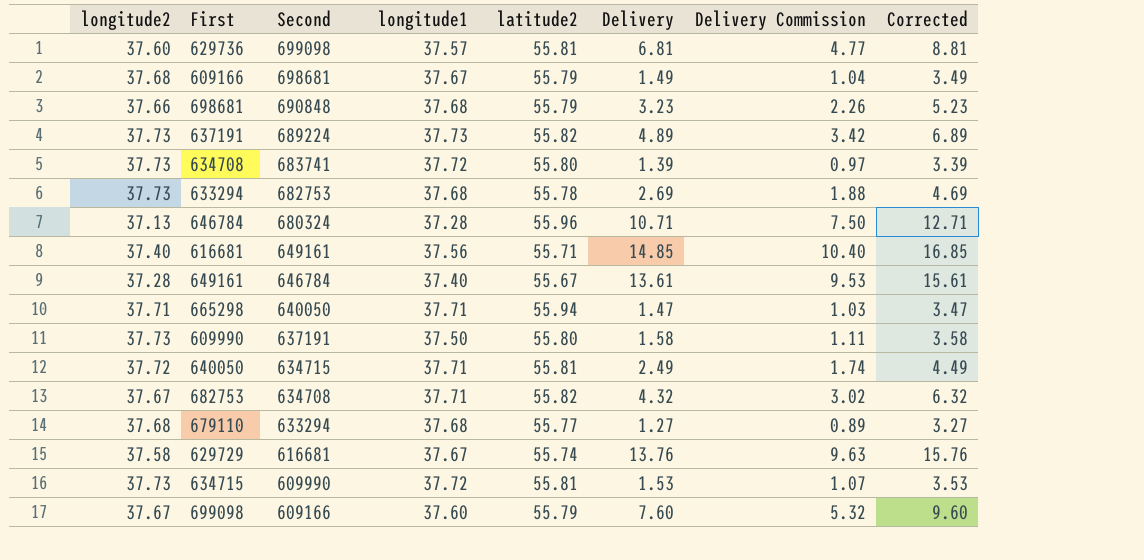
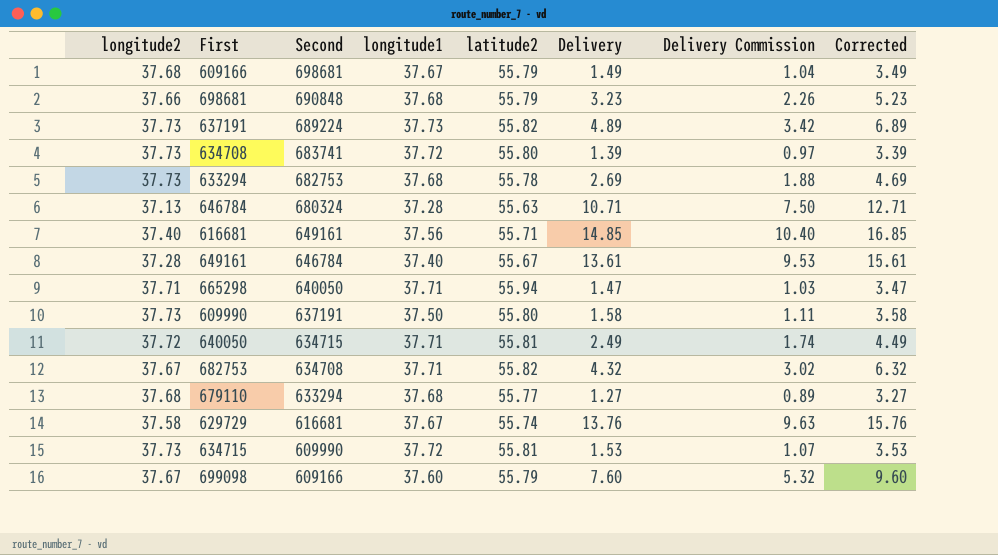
row 629736: 37.60 | 699098 | 37.57 | 55.81 | 6.81 | 4.77 | 8.81 -> none
646784 | latitude2: 55.96 -> 55.63

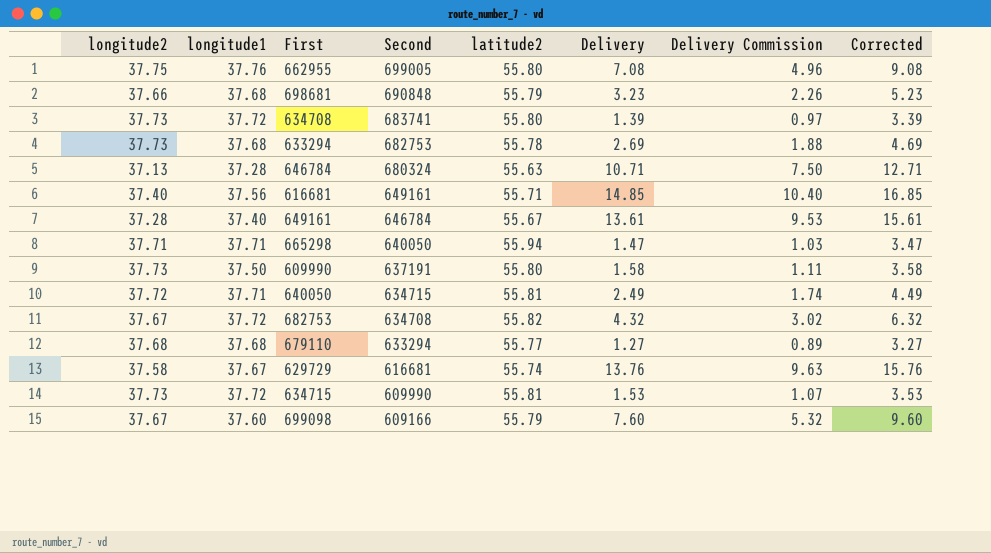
column longitude1 | position: 4 -> 2
row 609166: 37.68 | 698681 | 37.67 | 55.79 | 1.49 | 1.04 | 3.49 -> none
row 637191: 37.73 | 689224 | 37.73 | 55.82 | 4.89 | 3.42 | 6.89 -> none
row 662955: none -> 37.75 | 37.76 | 699005 | 55.80 | 7.08 | 4.96 | 9.08
682753 | longitude1: 37.71 -> 37.72

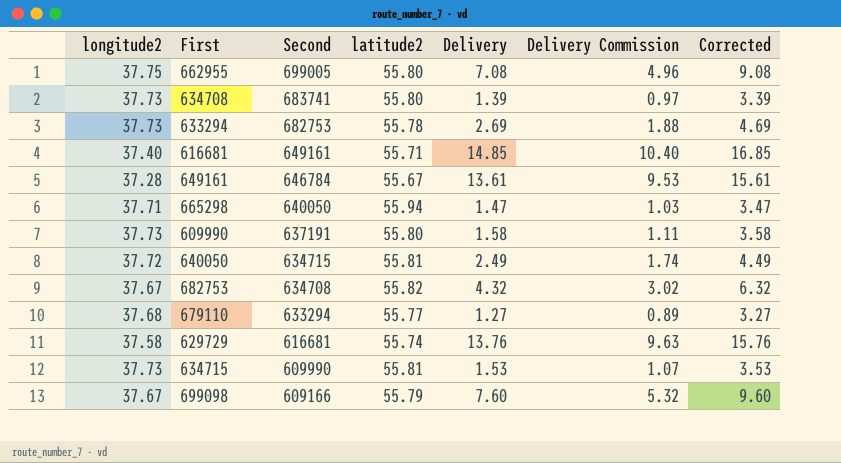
column longitude1 | position: 2 -> none
row 698681: 37.66 | 37.68 | 690848 | 55.79 | 3.23 | 2.26 | 5.23 -> none
row 646784: 37.13 | 37.28 | 680324 | 55.63 | 10.71 | 7.50 | 12.71 -> none

